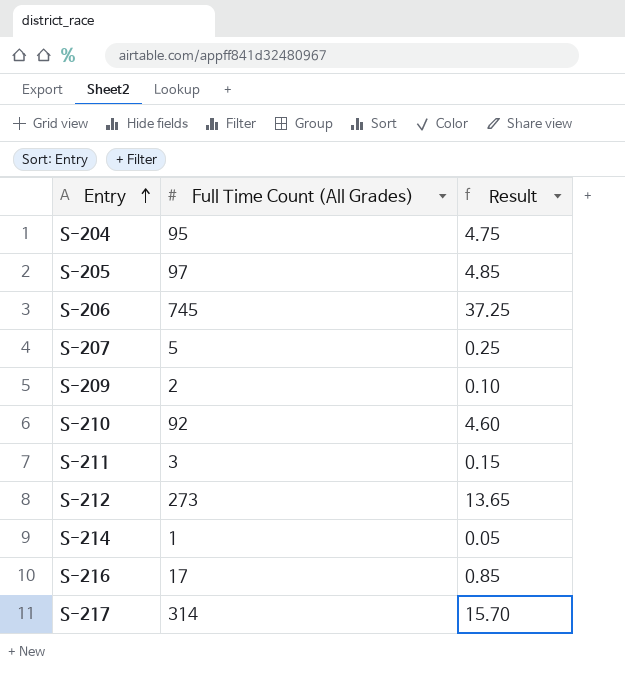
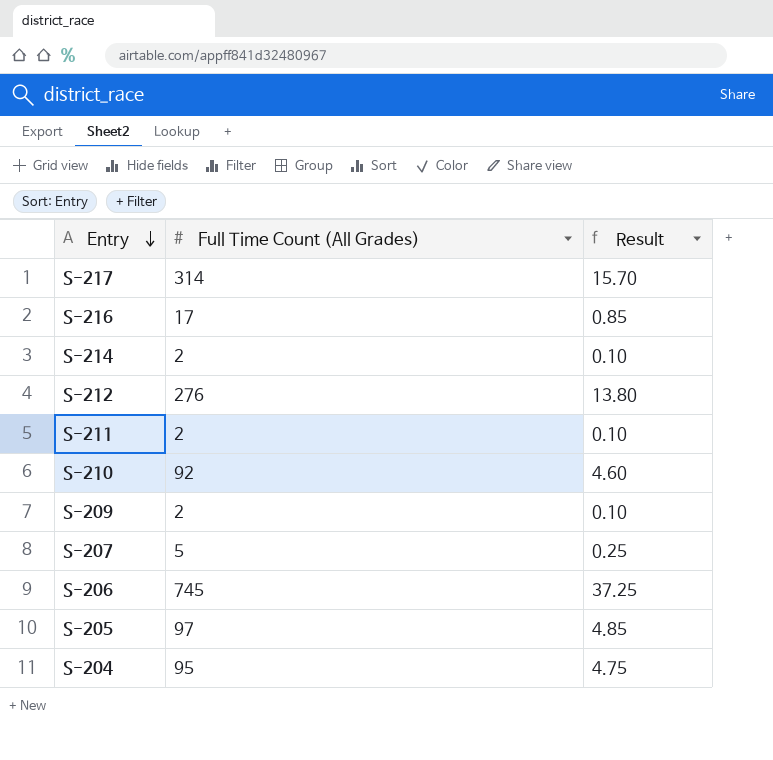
row order: Entry ascending -> Entry descending
S-214 | Full Time Count (All Grades): 1 -> 2
S-214 | Result: 0.05 -> 0.10
S-212 | Full Time Count (All Grades): 273 -> 276
S-212 | Result: 13.65 -> 13.80
S-211 | Full Time Count (All Grades): 3 -> 2
S-211 | Result: 0.15 -> 0.10

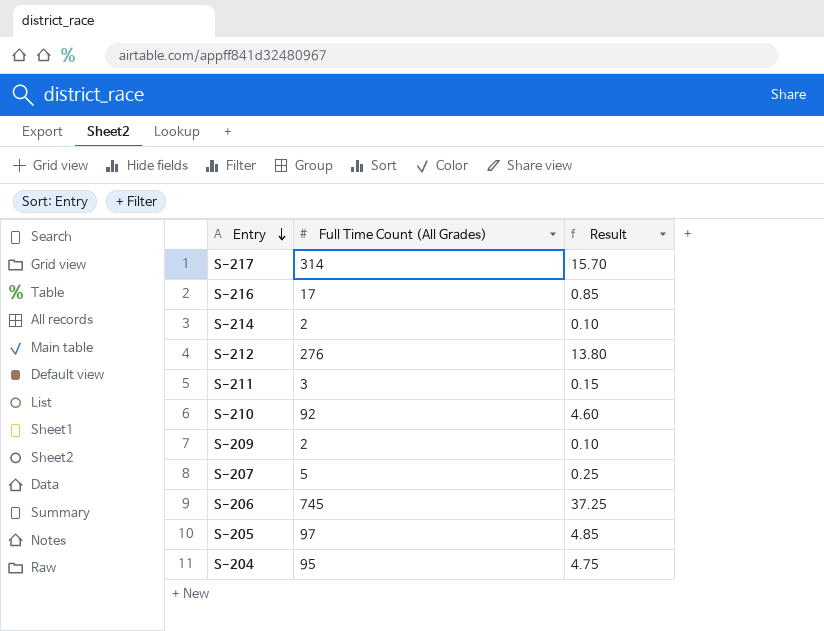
S-211 | Full Time Count (All Grades): 2 -> 3
S-211 | Result: 0.10 -> 0.15

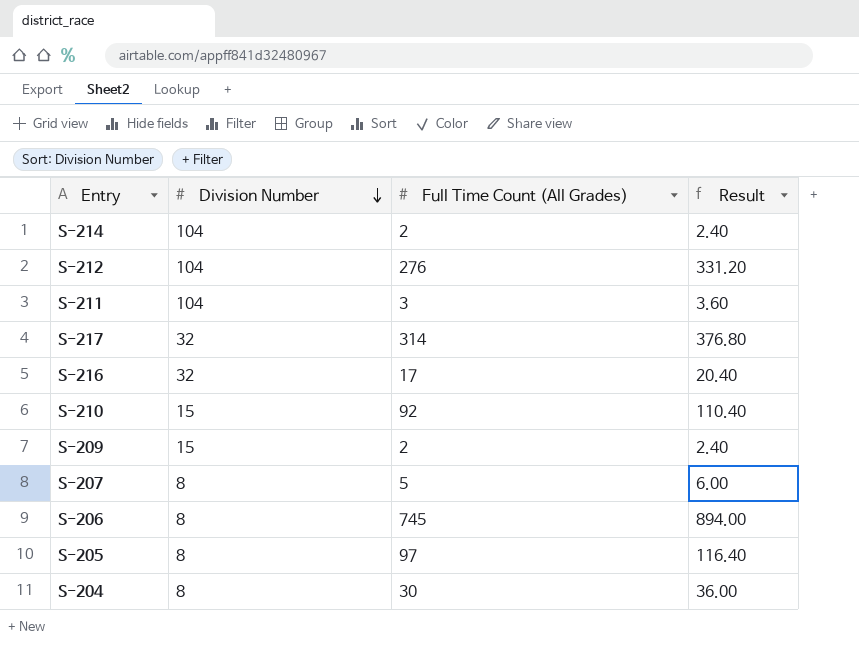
row order: Entry descending -> Division Number descending
column Division Number | position: none -> 2
column Result | formula: [Full Time Count (All Grades)] * 0.05 -> [Full Time Count (All Grades)] * 1.2
S-204 | Full Time Count (All Grades): 95 -> 30

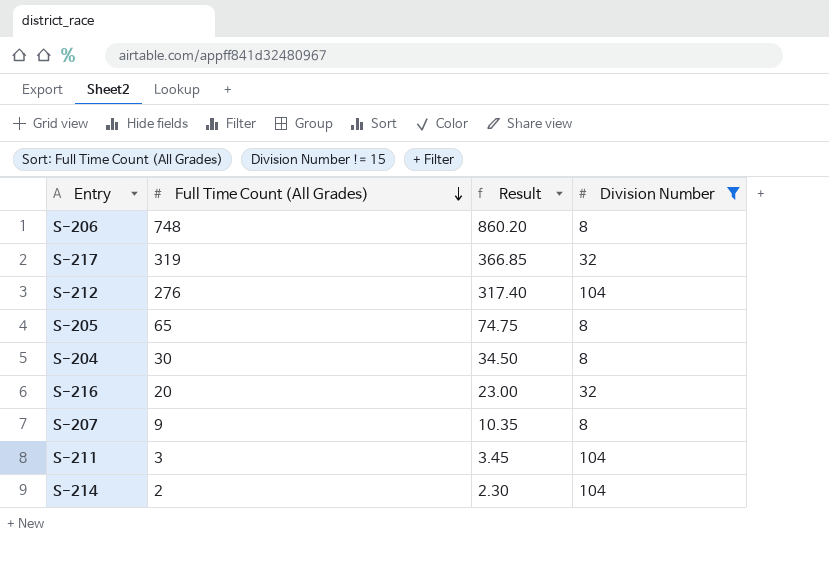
filter: none -> Division Number != 15
row order: Division Number descending -> Full Time Count (All Grades) descending
column Result | formula: [Full Time Count (All Grades)] * 1.2 -> [Full Time Count (All Grades)] * 1.15
column Division Number | position: 2 -> 4
S-206 | Full Time Count (All Grades): 745 -> 748
S-217 | Full Time Count (All Grades): 314 -> 319
S-205 | Full Time Count (All Grades): 97 -> 65
S-216 | Full Time Count (All Grades): 17 -> 20
S-207 | Full Time Count (All Grades): 5 -> 9

